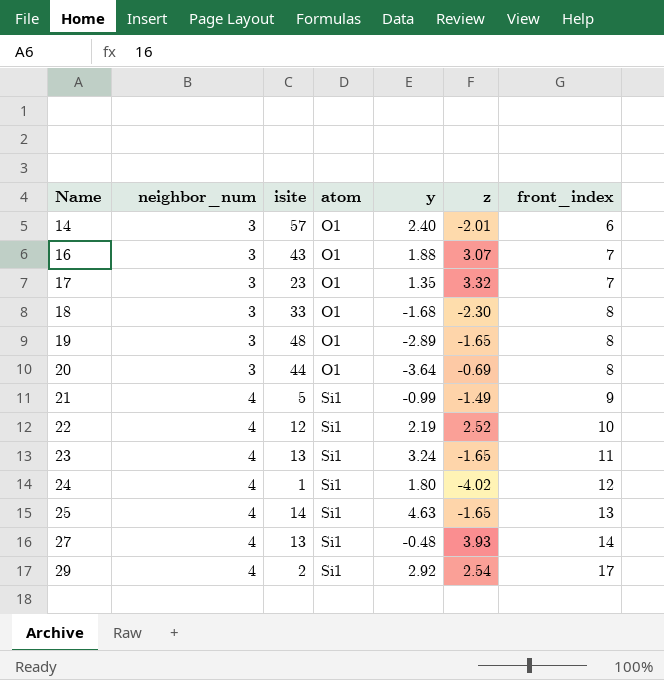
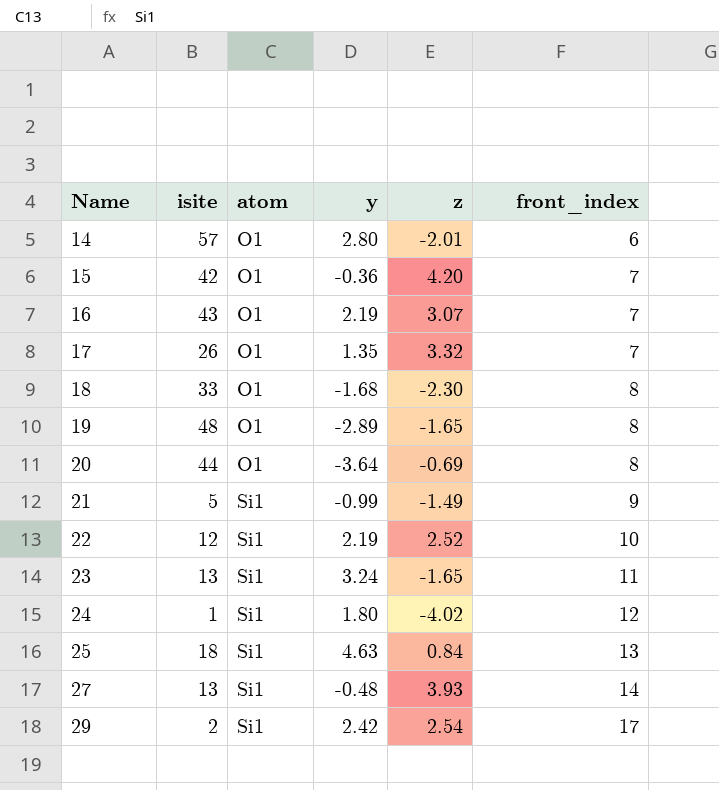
column neighbor_num | position: 2 -> none
14 | y: 2.40 -> 2.80
row 15: none -> 42 | O1 | -0.36 | 4.20 | 7
16 | y: 1.88 -> 2.19
17 | isite: 23 -> 26
25 | isite: 14 -> 18
25 | z: -1.65 -> 0.84
29 | y: 2.92 -> 2.42

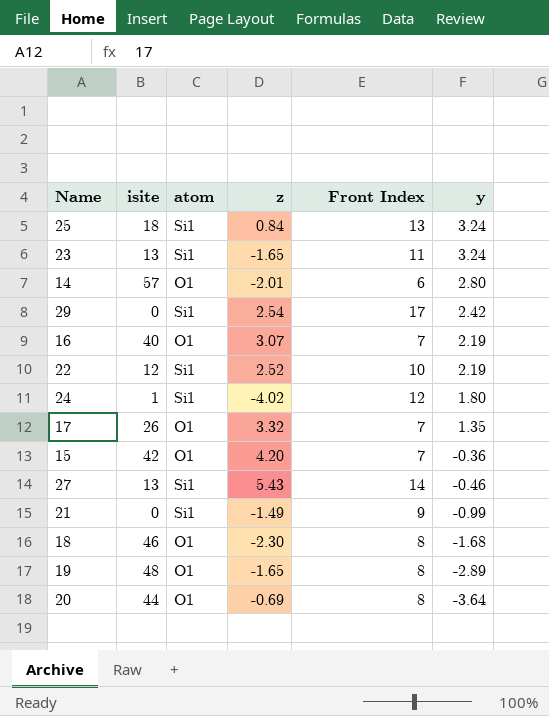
row order: Name ascending -> y descending
column name: front_index -> Front Index
column y | position: 4 -> 6
25 | y: 4.63 -> 3.24
29 | isite: 2 -> 0
16 | isite: 43 -> 40
27 | z: 3.93 -> 5.43
27 | y: -0.48 -> -0.46
21 | isite: 5 -> 0
18 | isite: 33 -> 46

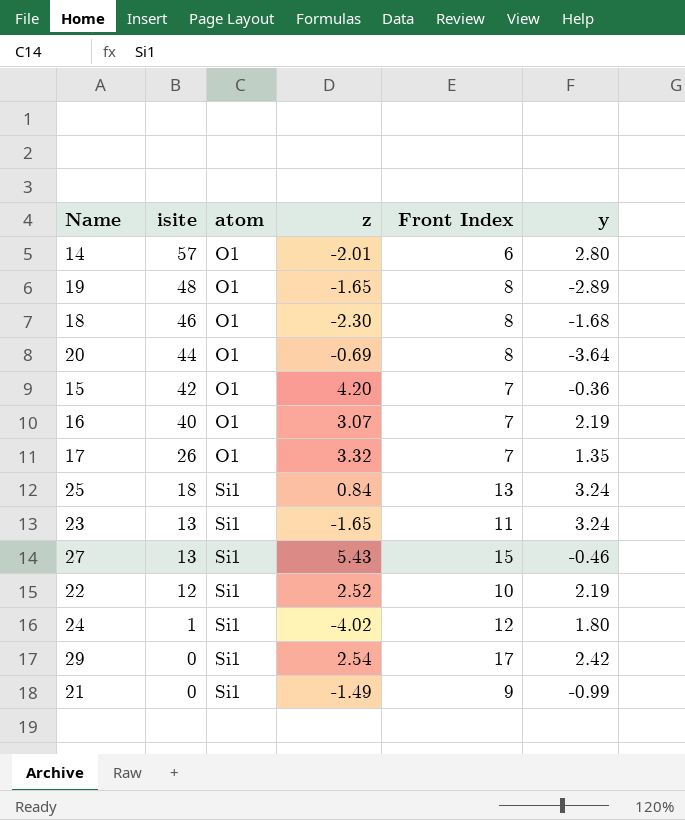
row order: y descending -> isite descending
27 | Front Index: 14 -> 15

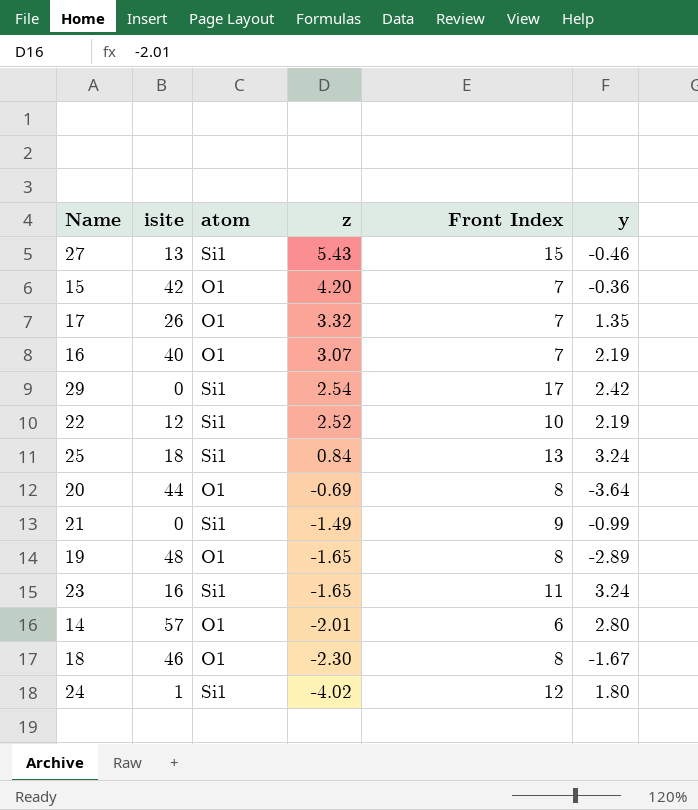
row order: isite descending -> z descending
23 | isite: 13 -> 16
18 | y: -1.68 -> -1.67

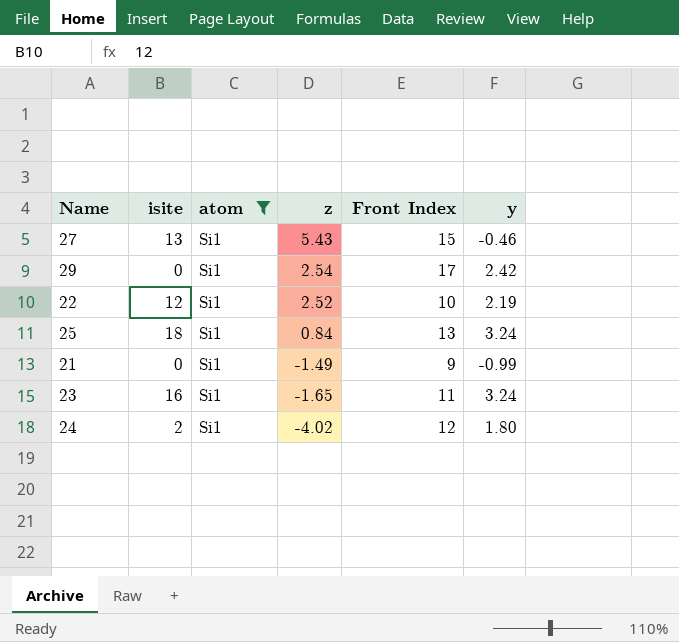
filter: none -> atom = Si1
24 | isite: 1 -> 2

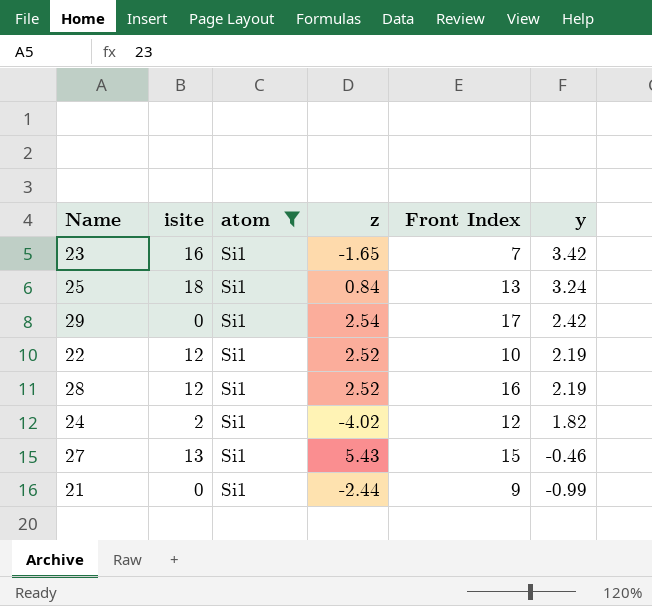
row order: z descending -> y descending
23 | Front Index: 11 -> 7
23 | y: 3.24 -> 3.42
row 28: none -> 12 | Si1 | 2.52 | 16 | 2.19
24 | y: 1.80 -> 1.82
21 | z: -1.49 -> -2.44

